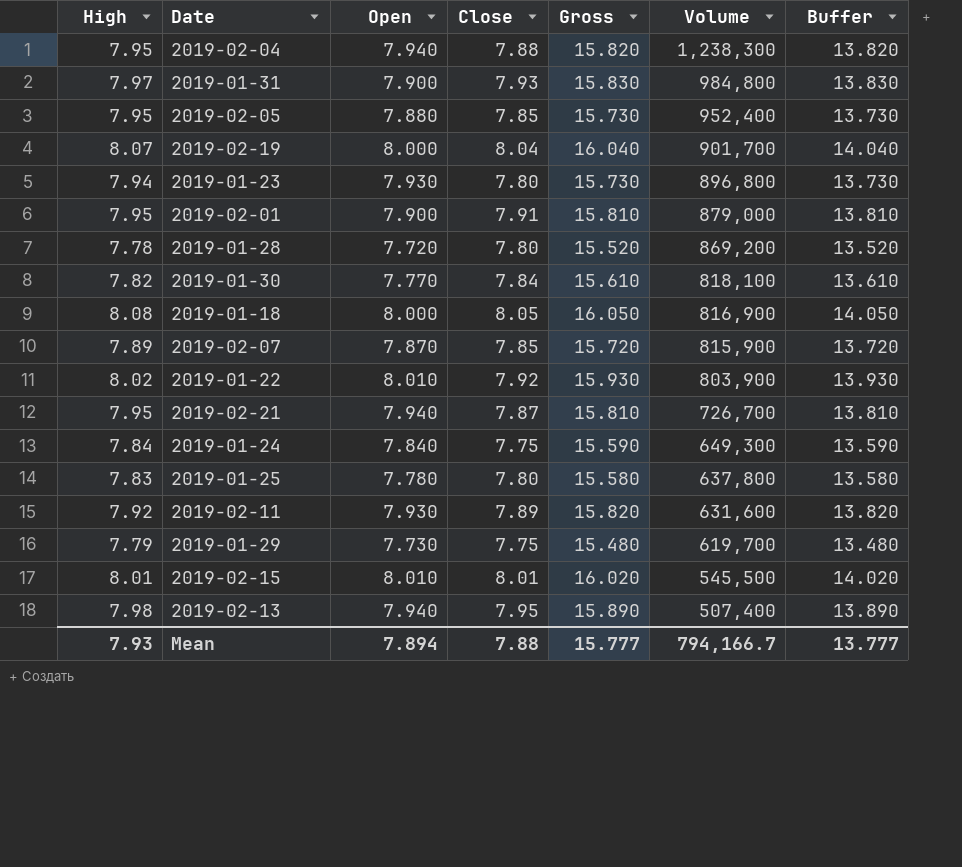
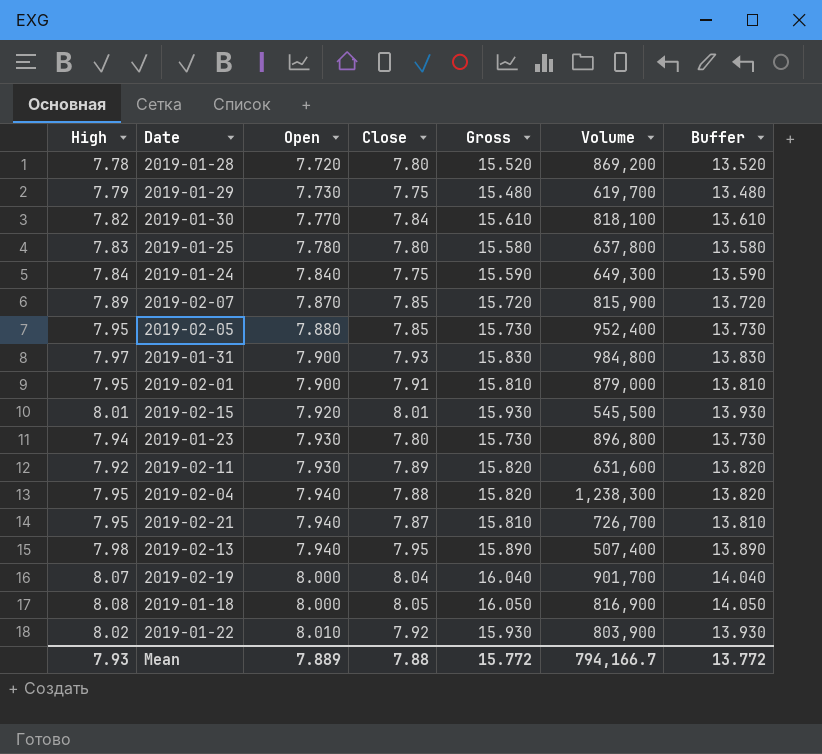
row order: Volume descending -> Open ascending
2019-02-15 | Open: 8.010 -> 7.920
2019-02-15 | Gross: 16.020 -> 15.930
2019-02-15 | Buffer: 14.020 -> 13.930
Mean | Open: 7.894 -> 7.889
Mean | Gross: 15.777 -> 15.772
Mean | Buffer: 13.777 -> 13.772

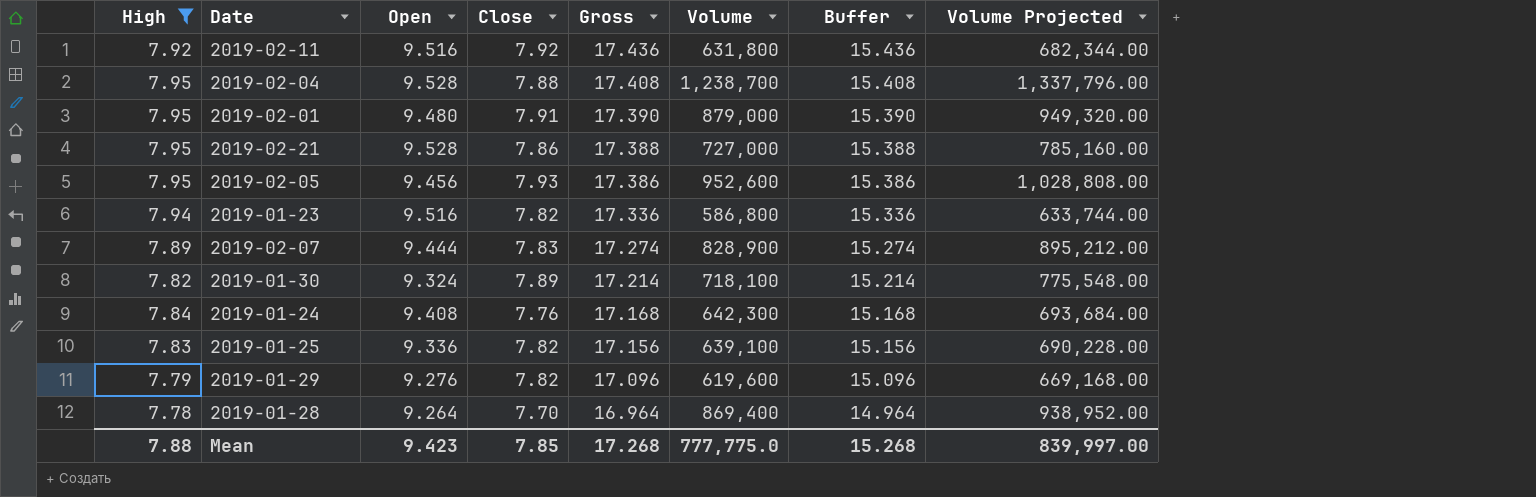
filter: none -> High <= 7.95
row order: Open ascending -> Gross descending
column Volume Projected | formula: none -> [Volume] * 1.08
2019-02-11 | Open: 7.930 -> 9.516
2019-02-11 | Close: 7.89 -> 7.92
2019-02-11 | Gross: 15.820 -> 17.436
2019-02-11 | Volume: 631,600 -> 631,800
2019-02-11 | Buffer: 13.820 -> 15.436
2019-02-04 | Open: 7.940 -> 9.528
2019-02-04 | Gross: 15.820 -> 17.408
2019-02-04 | Volume: 1,238,300 -> 1,238,700
2019-02-04 | Buffer: 13.820 -> 15.408
2019-02-01 | Open: 7.900 -> 9.480
2019-02-01 | Gross: 15.810 -> 17.390
2019-02-01 | Buffer: 13.810 -> 15.390
2019-02-21 | Open: 7.940 -> 9.528
2019-02-21 | Close: 7.87 -> 7.86
2019-02-21 | Gross: 15.810 -> 17.388
2019-02-21 | Volume: 726,700 -> 727,000
2019-02-21 | Buffer: 13.810 -> 15.388
2019-02-05 | Open: 7.880 -> 9.456
2019-02-05 | Close: 7.85 -> 7.93
2019-02-05 | Gross: 15.730 -> 17.386
2019-02-05 | Volume: 952,400 -> 952,600
2019-02-05 | Buffer: 13.730 -> 15.386
2019-01-23 | Open: 7.930 -> 9.516
2019-01-23 | Close: 7.80 -> 7.82
2019-01-23 | Gross: 15.730 -> 17.336
2019-01-23 | Volume: 896,800 -> 586,800
2019-01-23 | Buffer: 13.730 -> 15.336
2019-02-07 | Open: 7.870 -> 9.444
2019-02-07 | Close: 7.85 -> 7.83
2019-02-07 | Gross: 15.720 -> 17.274
2019-02-07 | Volume: 815,900 -> 828,900
2019-02-07 | Buffer: 13.720 -> 15.274
2019-01-30 | Open: 7.770 -> 9.324
2019-01-30 | Close: 7.84 -> 7.89
2019-01-30 | Gross: 15.610 -> 17.214
2019-01-30 | Volume: 818,100 -> 718,100
2019-01-30 | Buffer: 13.610 -> 15.214
2019-01-24 | Open: 7.840 -> 9.408
2019-01-24 | Close: 7.75 -> 7.76
2019-01-24 | Gross: 15.590 -> 17.168
2019-01-24 | Volume: 649,300 -> 642,300
2019-01-24 | Buffer: 13.590 -> 15.168
2019-01-25 | Open: 7.780 -> 9.336
2019-01-25 | Close: 7.80 -> 7.82
2019-01-25 | Gross: 15.580 -> 17.156
2019-01-25 | Volume: 637,800 -> 639,100
2019-01-25 | Buffer: 13.580 -> 15.156
2019-01-29 | Open: 7.730 -> 9.276
2019-01-29 | Close: 7.75 -> 7.82
2019-01-29 | Gross: 15.480 -> 17.096
2019-01-29 | Volume: 619,700 -> 619,600
2019-01-29 | Buffer: 13.480 -> 15.096
2019-01-28 | Open: 7.720 -> 9.264
2019-01-28 | Close: 7.80 -> 7.70
2019-01-28 | Gross: 15.520 -> 16.964
2019-01-28 | Volume: 869,200 -> 869,400
2019-01-28 | Buffer: 13.520 -> 14.964
Mean | High: 7.93 -> 7.88
Mean | Open: 7.889 -> 9.423
Mean | Close: 7.88 -> 7.85
Mean | Gross: 15.772 -> 17.268
Mean | Volume: 794,166.7 -> 777,775.0
Mean | Buffer: 13.772 -> 15.268

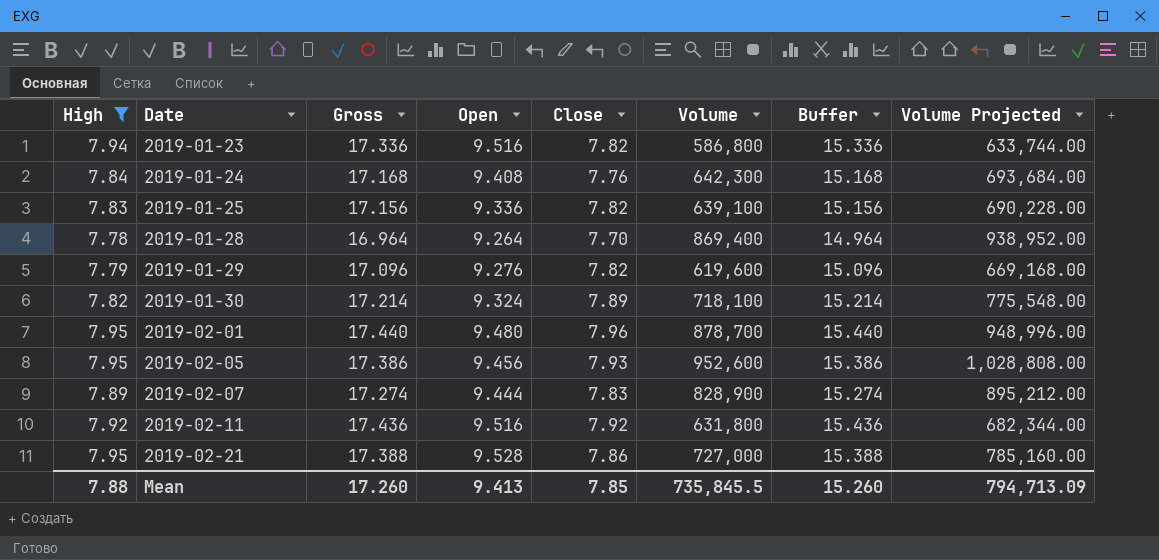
row order: Gross descending -> Date ascending
column Gross | position: 5 -> 3
row 2019-02-04: 7.95 | 9.528 | 7.88 | 17.408 | 1,238,700 | 15.408 | 1,337,796.00 -> none
2019-02-01 | Gross: 17.390 -> 17.440
2019-02-01 | Close: 7.91 -> 7.96
2019-02-01 | Volume: 879,000 -> 878,700
2019-02-01 | Buffer: 15.390 -> 15.440
2019-02-01 | Volume Projected: 949,320.00 -> 948,996.00
Mean | Gross: 17.268 -> 17.260
Mean | Open: 9.423 -> 9.413
Mean | Volume: 777,775.0 -> 735,845.5
Mean | Buffer: 15.268 -> 15.260
Mean | Volume Projected: 839,997.00 -> 794,713.09

